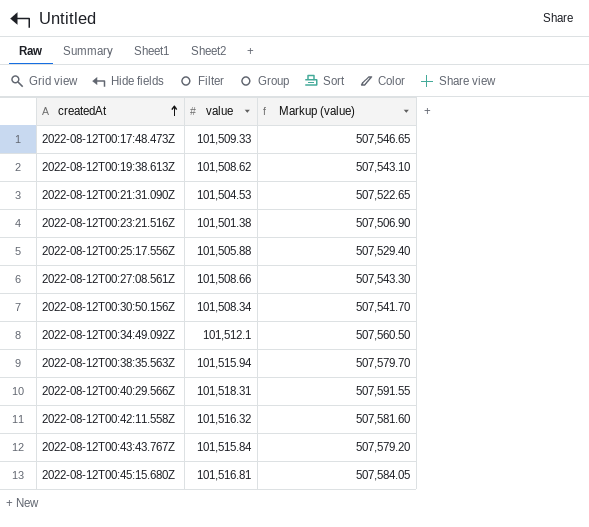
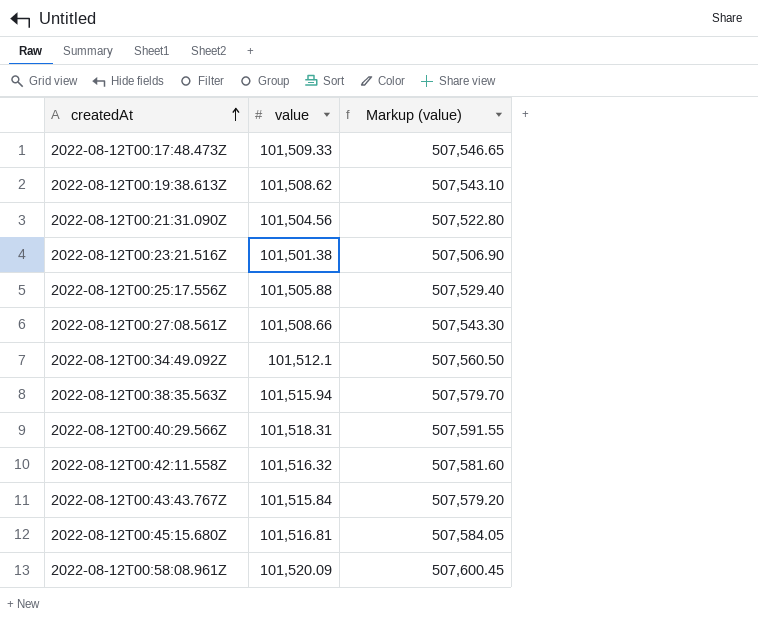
row 2022-08-12T00:30:50.156Z: 101,508.34 | 507,541.70 -> none
2022-08-12T00:21:31.090Z | value: 101,504.53 -> 101,504.56
2022-08-12T00:21:31.090Z | Markup (value): 507,522.65 -> 507,522.80
row 2022-08-12T00:58:08.961Z: none -> 101,520.09 | 507,600.45

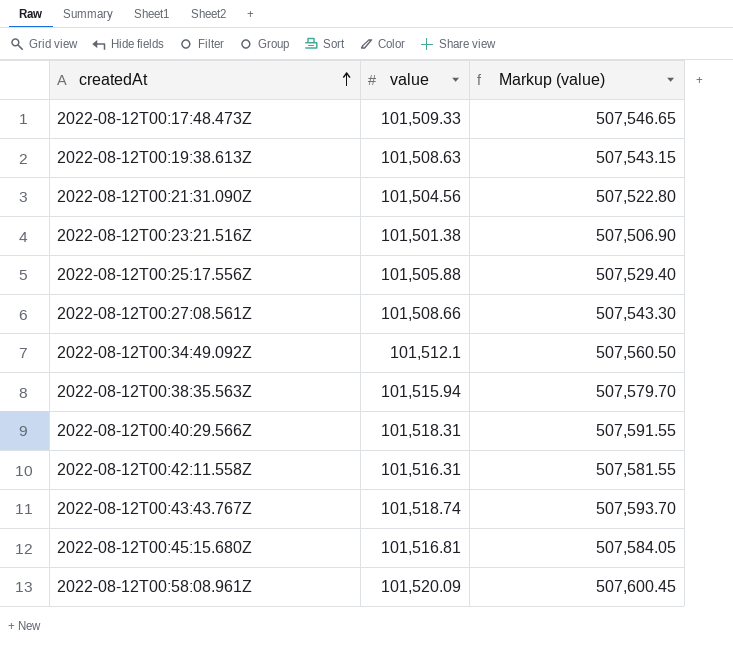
2022-08-12T00:19:38.613Z | value: 101,508.62 -> 101,508.63
2022-08-12T00:19:38.613Z | Markup (value): 507,543.10 -> 507,543.15
2022-08-12T00:42:11.558Z | value: 101,516.32 -> 101,516.31
2022-08-12T00:42:11.558Z | Markup (value): 507,581.60 -> 507,581.55
2022-08-12T00:43:43.767Z | value: 101,515.84 -> 101,518.74
2022-08-12T00:43:43.767Z | Markup (value): 507,579.20 -> 507,593.70

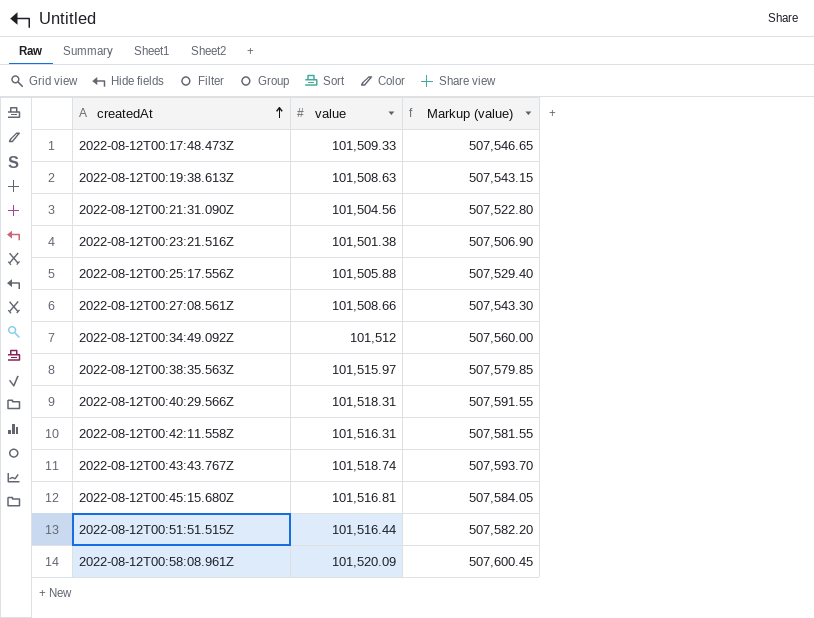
2022-08-12T00:34:49.092Z | value: 101,512.1 -> 101,512
2022-08-12T00:34:49.092Z | Markup (value): 507,560.50 -> 507,560.00
2022-08-12T00:38:35.563Z | value: 101,515.94 -> 101,515.97
2022-08-12T00:38:35.563Z | Markup (value): 507,579.70 -> 507,579.85
row 2022-08-12T00:51:51.515Z: none -> 101,516.44 | 507,582.20

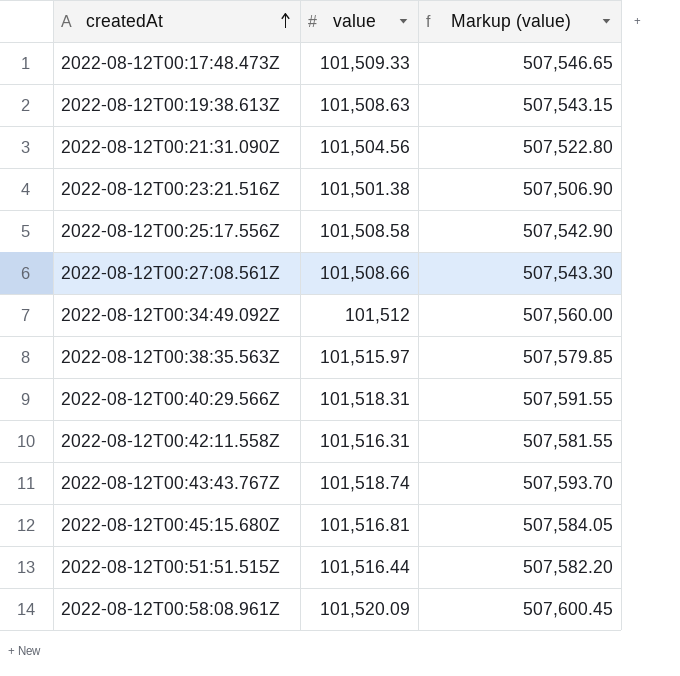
2022-08-12T00:25:17.556Z | value: 101,505.88 -> 101,508.58
2022-08-12T00:25:17.556Z | Markup (value): 507,529.40 -> 507,542.90

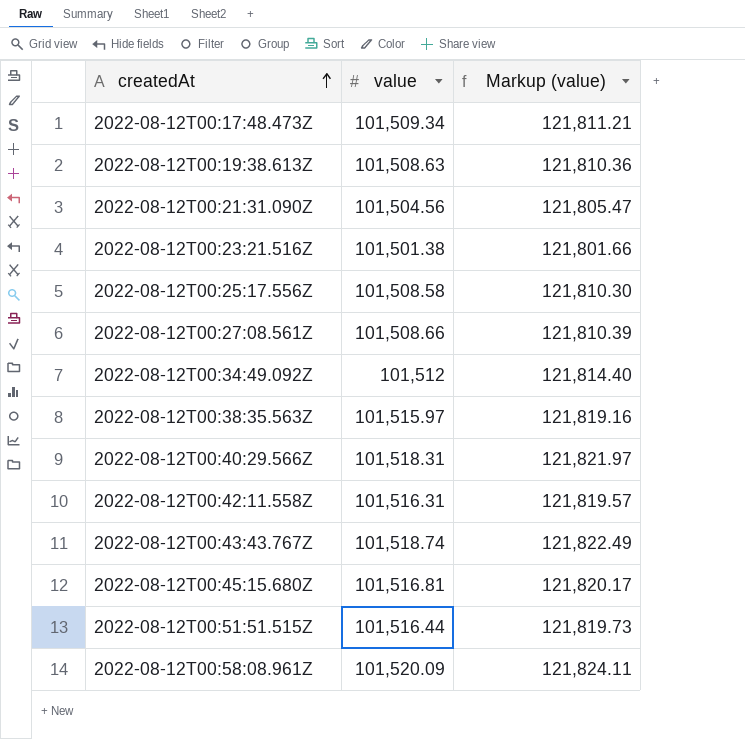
column Markup (value) | formula: [value] * 5 -> [value] * 1.2
2022-08-12T00:17:48.473Z | value: 101,509.33 -> 101,509.34

